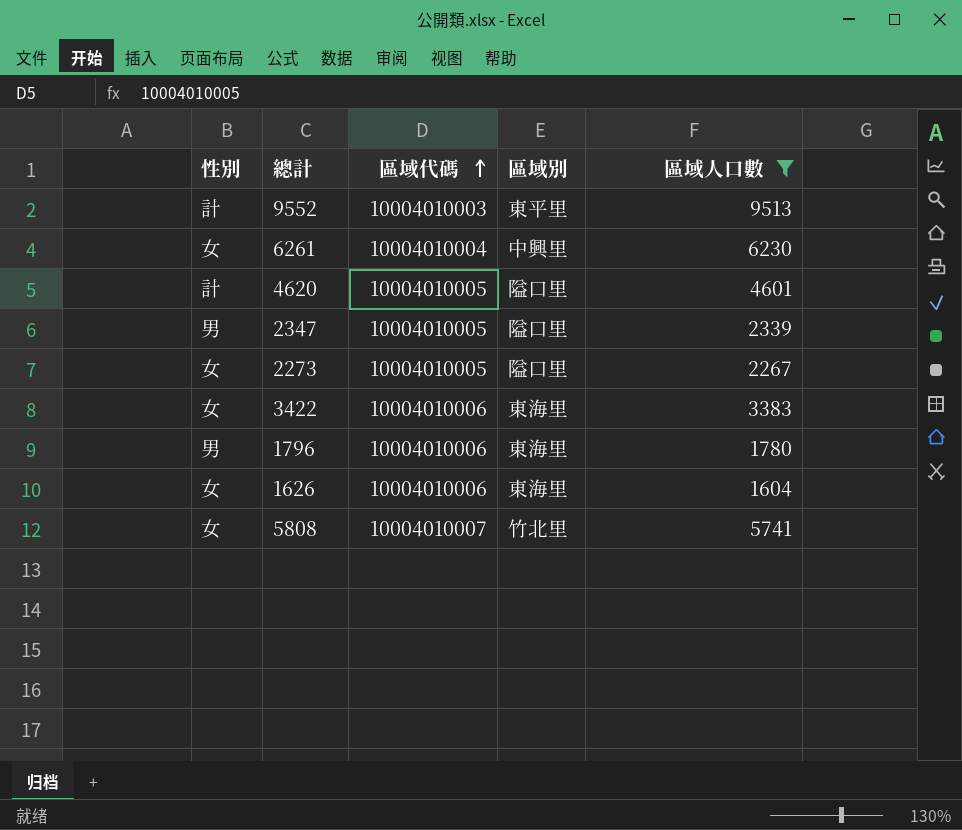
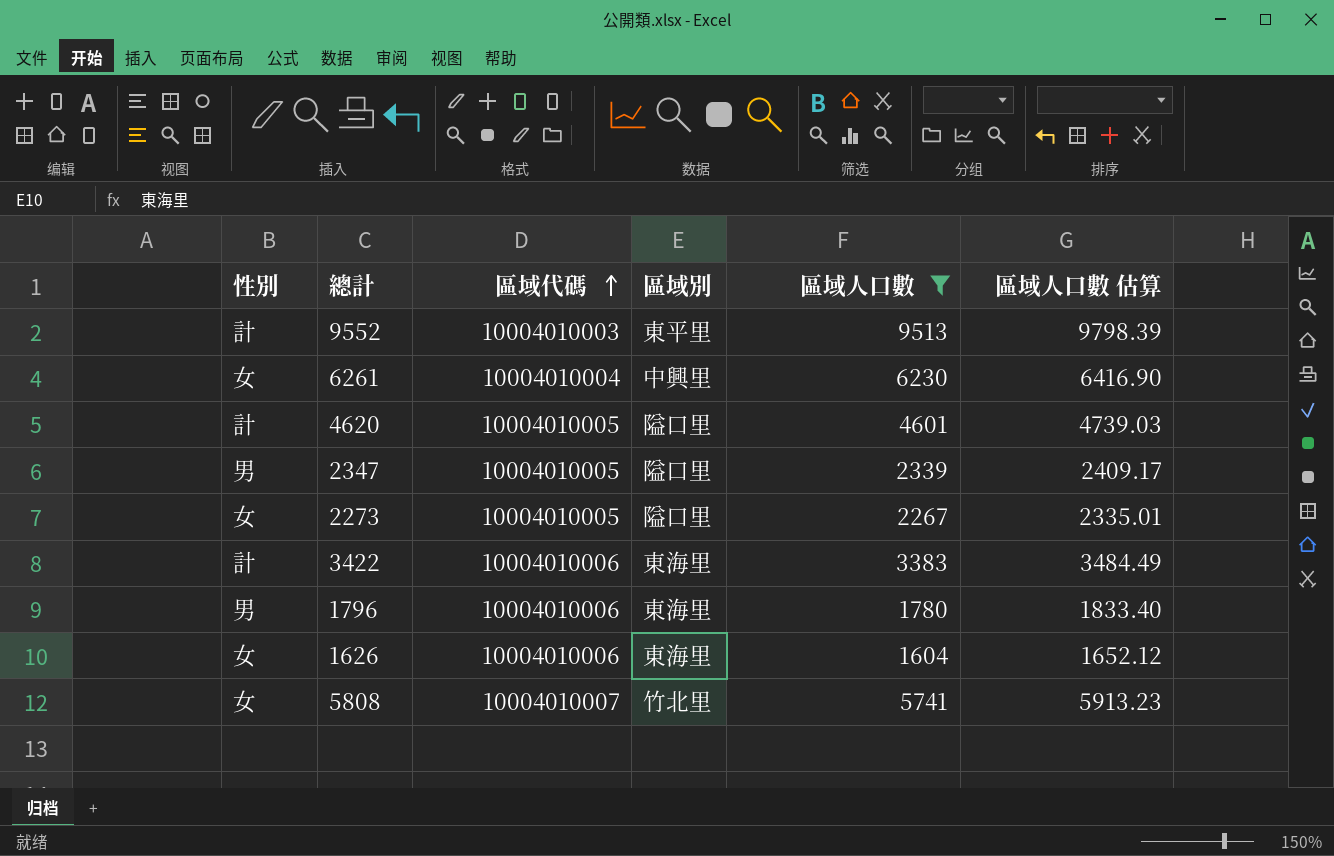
column 區域人口數 估算 | formula: none -> [區域人口數] * 1.03
3422 | 性別: 女 -> 計

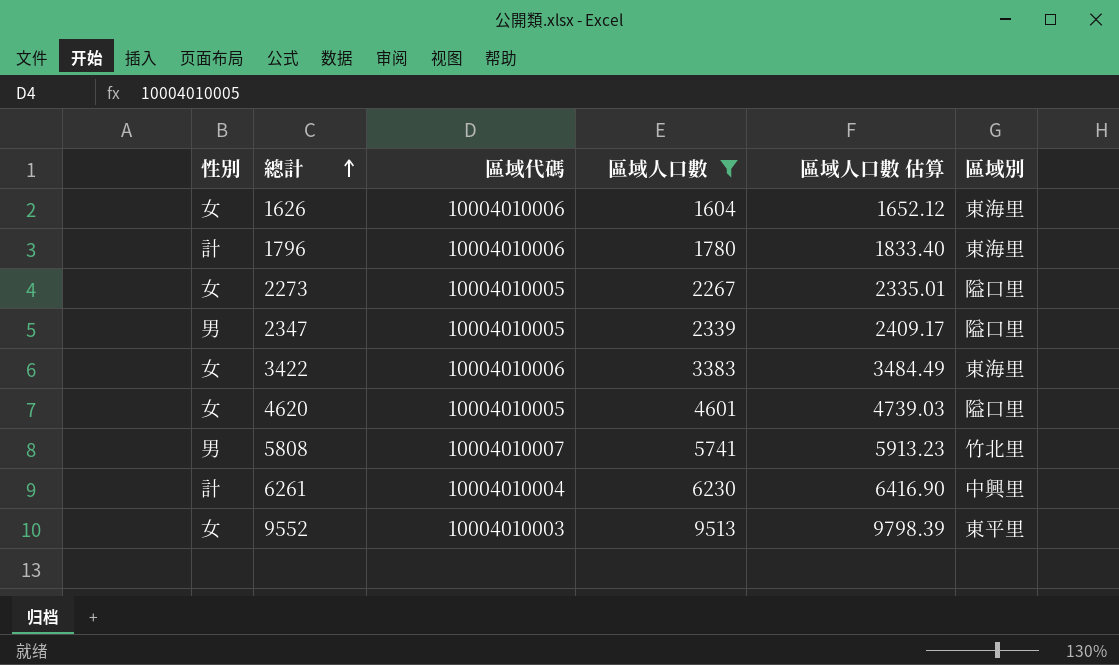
row order: 區域代碼 ascending -> 總計 ascending
column 區域別 | position: 4 -> 6
1796 | 性別: 男 -> 計
3422 | 性別: 計 -> 女
4620 | 性別: 計 -> 女
5808 | 性別: 女 -> 男
6261 | 性別: 女 -> 計
9552 | 性別: 計 -> 女

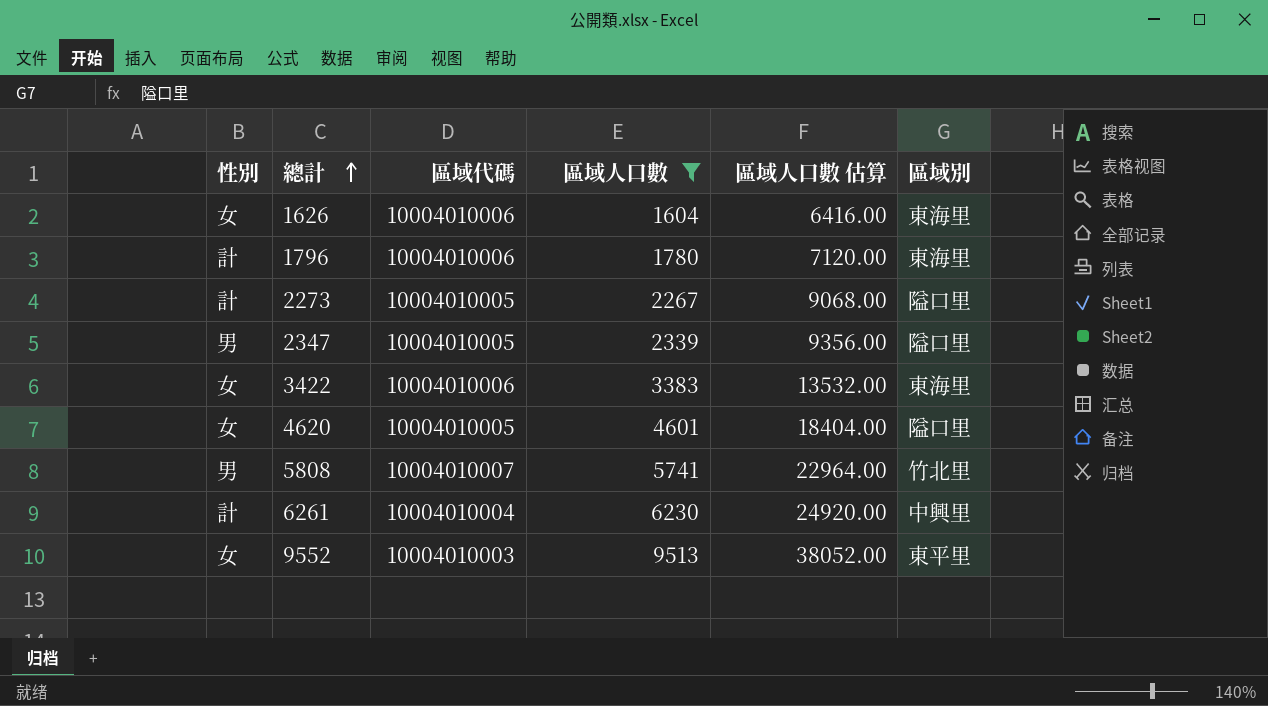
column 區域人口數 估算 | formula: [區域人口數] * 1.03 -> [區域人口數] * 4
2273 | 性別: 女 -> 計

